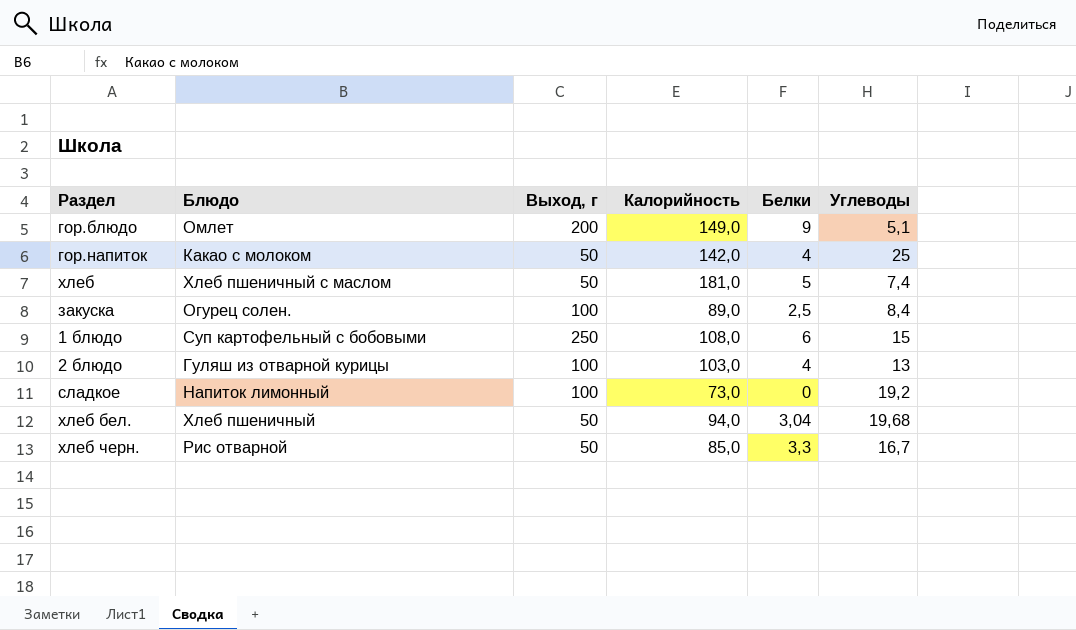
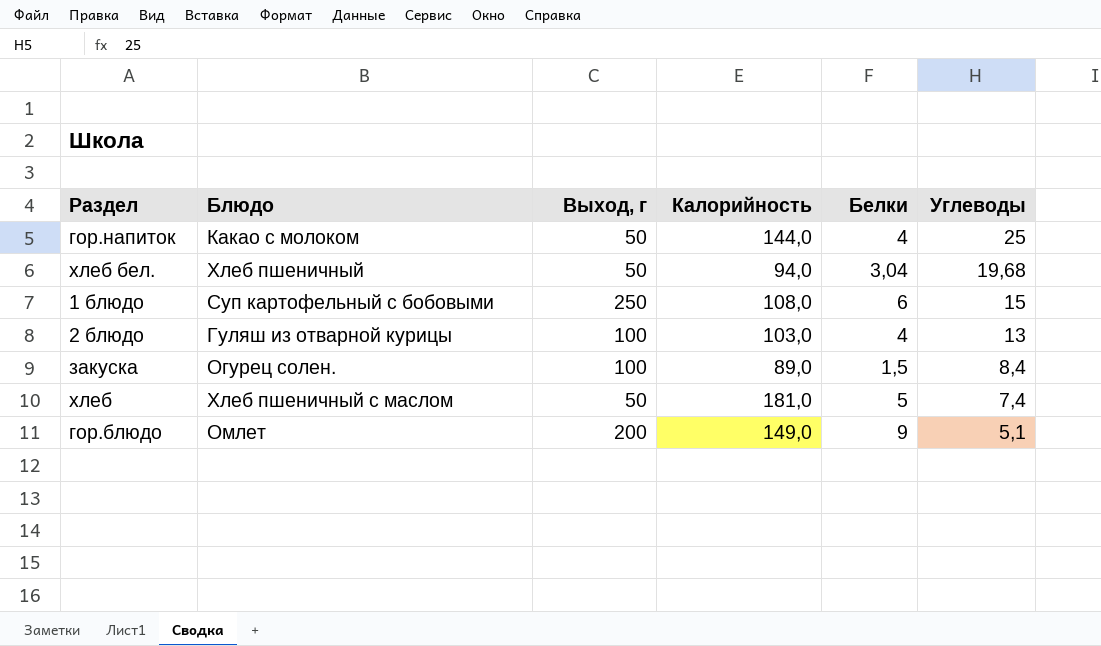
row order: none -> Углеводы descending
row сладкое: Напиток лимонный | 100 | 73,0 | 0 | 19,2 -> none
row хлеб черн.: Рис отварной | 50 | 85,0 | 3,3 | 16,7 -> none
гор.напиток | Калорийность: 142,0 -> 144,0
закуска | Белки: 2,5 -> 1,5

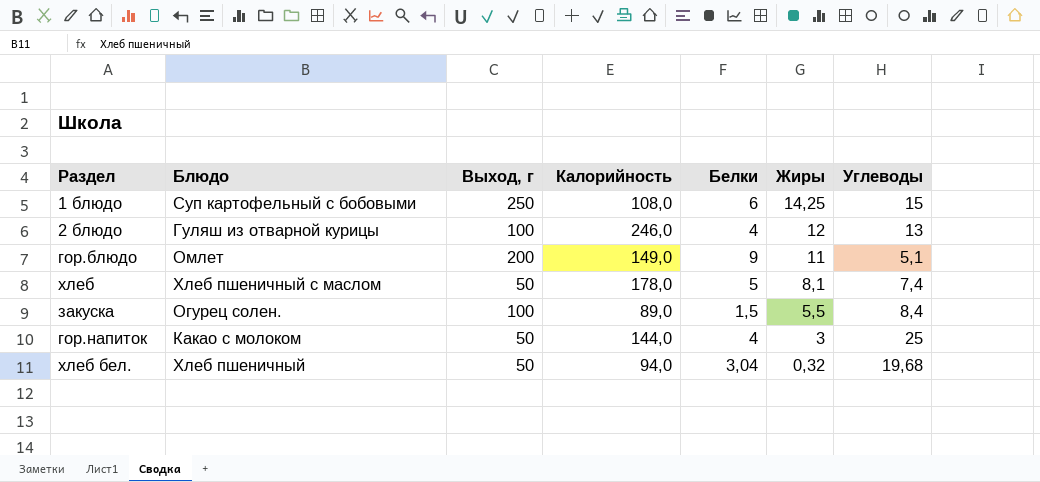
row order: Углеводы descending -> Жиры descending
column Жиры | position: none -> 6
2 блюдо | Калорийность: 103,0 -> 246,0
хлеб | Калорийность: 181,0 -> 178,0

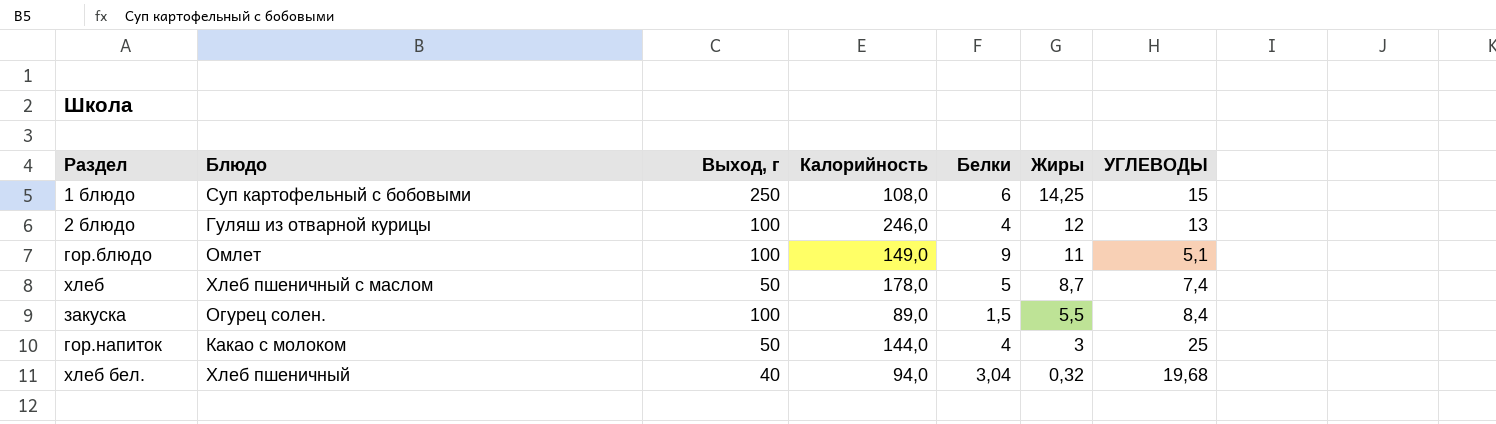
column name: Углеводы -> УГЛЕВОДЫ
гор.блюдо | Выход, г: 200 -> 100
хлеб | Жиры: 8,1 -> 8,7
хлеб бел. | Выход, г: 50 -> 40

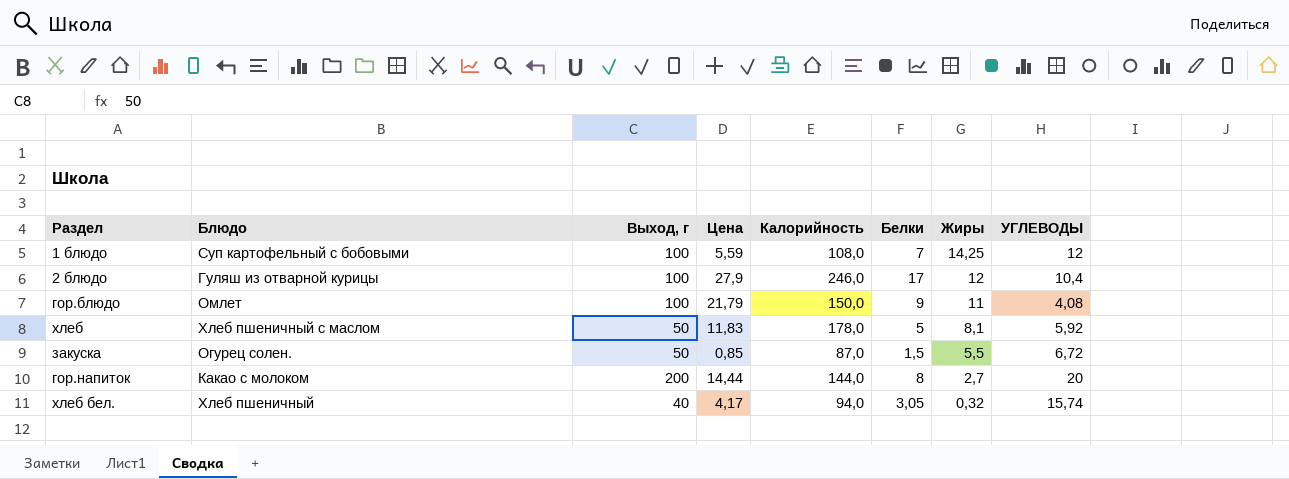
column Цена | position: none -> 4
1 блюдо | Выход, г: 250 -> 100
1 блюдо | Белки: 6 -> 7
1 блюдо | УГЛЕВОДЫ: 15 -> 12
2 блюдо | Белки: 4 -> 17
2 блюдо | УГЛЕВОДЫ: 13 -> 10,4
гор.блюдо | Калорийность: 149,0 -> 150,0
гор.блюдо | УГЛЕВОДЫ: 5,1 -> 4,08
хлеб | Жиры: 8,7 -> 8,1
хлеб | УГЛЕВОДЫ: 7,4 -> 5,92
закуска | Выход, г: 100 -> 50
закуска | Калорийность: 89,0 -> 87,0
закуска | УГЛЕВОДЫ: 8,4 -> 6,72
гор.напиток | Выход, г: 50 -> 200
гор.напиток | Белки: 4 -> 8
гор.напиток | Жиры: 3 -> 2,7
гор.напиток | УГЛЕВОДЫ: 25 -> 20
хлеб бел. | Белки: 3,04 -> 3,05
хлеб бел. | УГЛЕВОДЫ: 19,68 -> 15,74

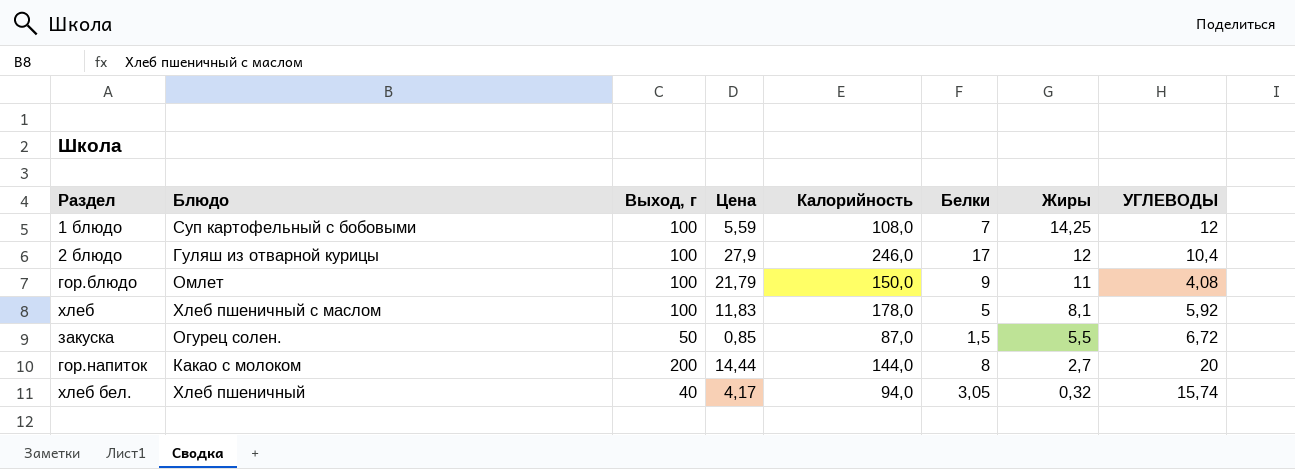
хлеб | Выход, г: 50 -> 100

